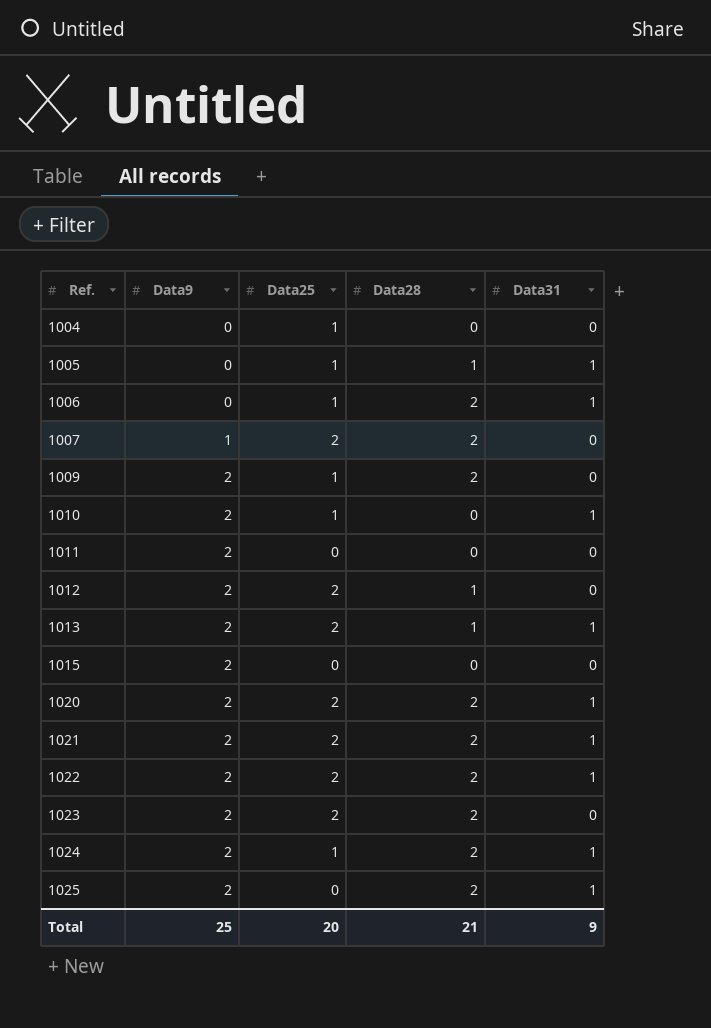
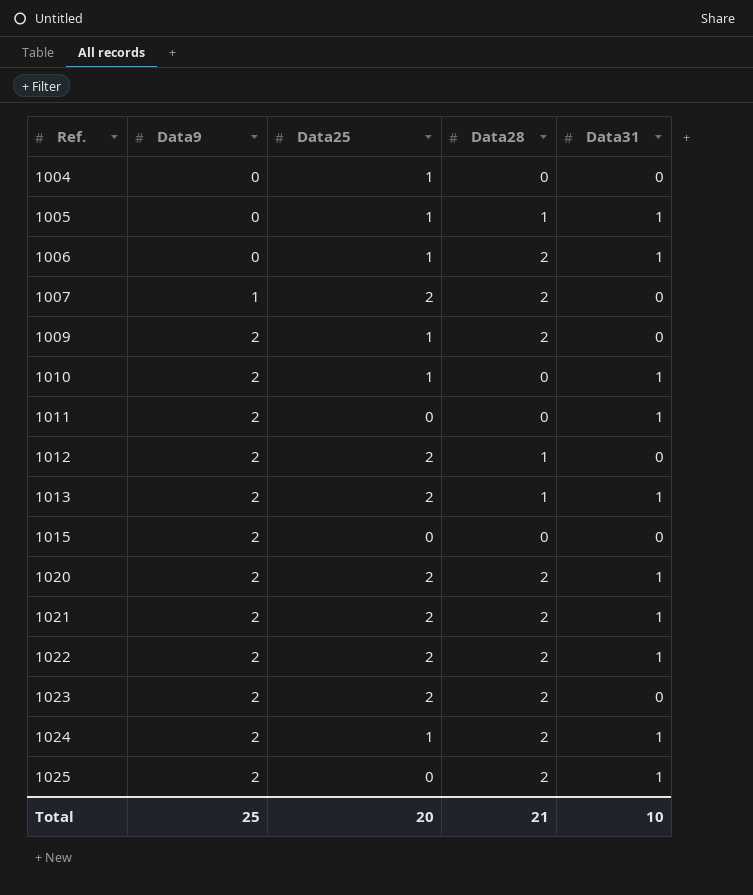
1011 | Data31: 0 -> 1
Total | Data31: 9 -> 10

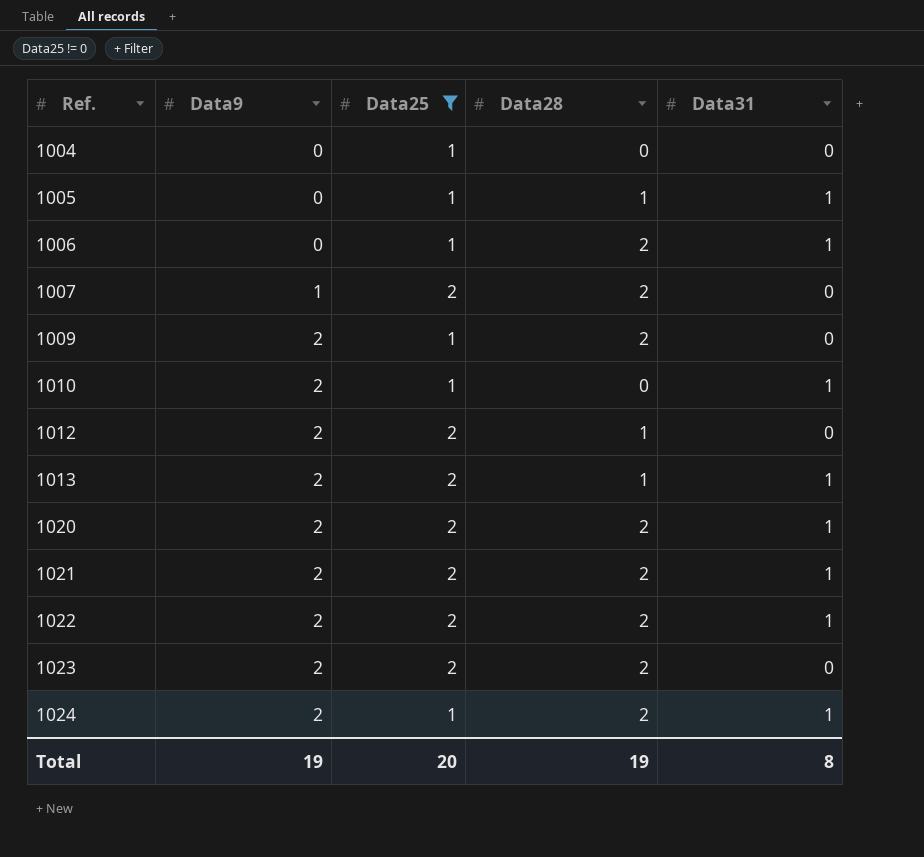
filter: none -> Data25 != 0
Total | Data9: 25 -> 19
Total | Data28: 21 -> 19
Total | Data31: 10 -> 8

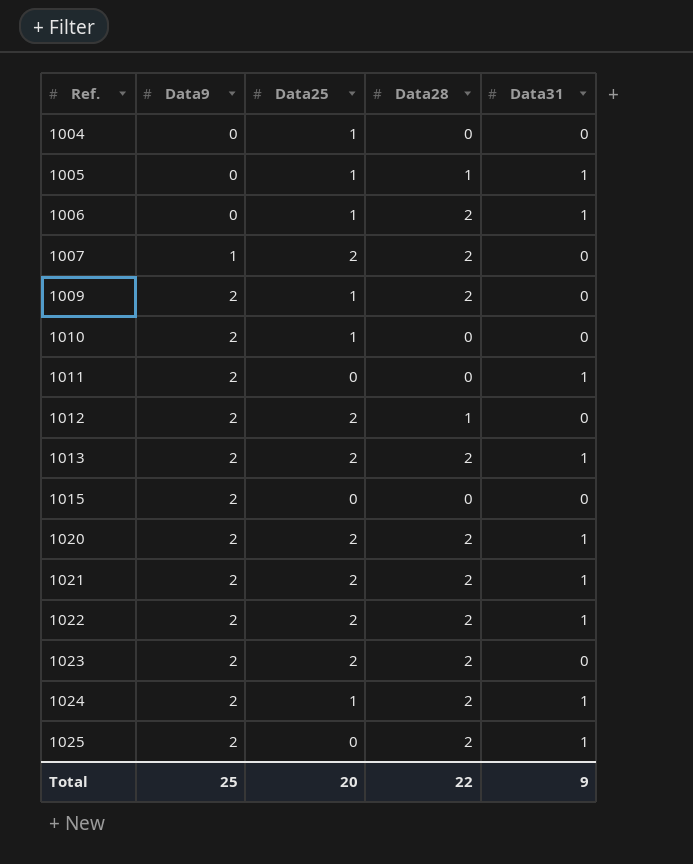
filter: Data25 != 0 -> none
1010 | Data31: 1 -> 0
1013 | Data28: 1 -> 2
Total | Data9: 19 -> 25
Total | Data28: 19 -> 22
Total | Data31: 8 -> 9

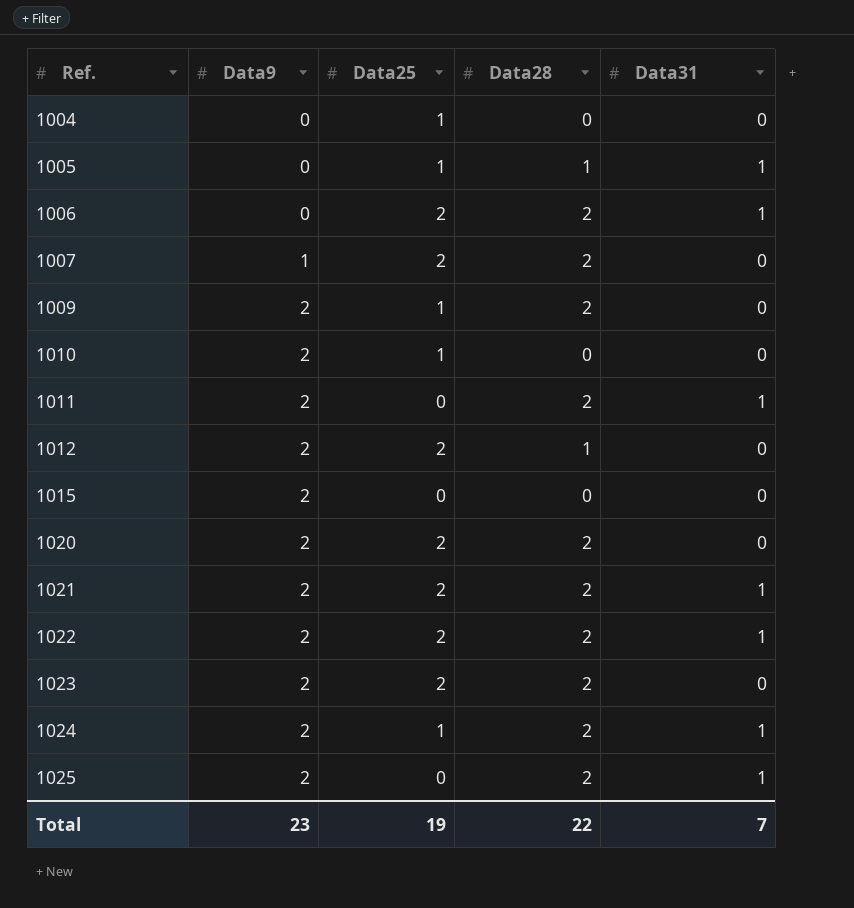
row 1013: 2 | 2 | 2 | 1 -> none
1006 | Data25: 1 -> 2
1011 | Data28: 0 -> 2
1020 | Data31: 1 -> 0
Total | Data9: 25 -> 23
Total | Data25: 20 -> 19
Total | Data31: 9 -> 7

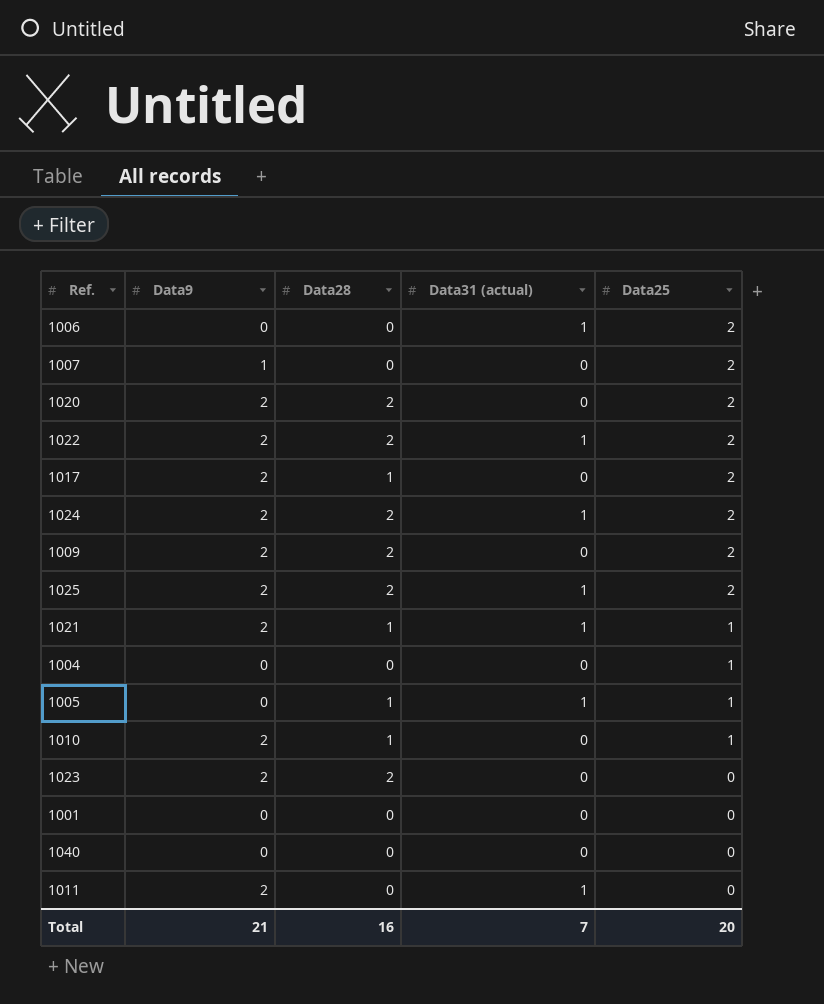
row order: Ref. ascending -> Data25 descending
column name: Data31 -> Data31 (actual)
column Data25 | position: 3 -> 5
row 1012: 2 | 2 | 1 | 0 -> none
row 1015: 2 | 0 | 0 | 0 -> none
1006 | Data28: 2 -> 0
1007 | Data28: 2 -> 0
row 1017: none -> 2 | 1 | 0 | 2
1024 | Data25: 1 -> 2
1009 | Data25: 1 -> 2
1025 | Data25: 0 -> 2
1021 | Data28: 2 -> 1
1021 | Data25: 2 -> 1
1010 | Data28: 0 -> 1
1023 | Data25: 2 -> 0
row 1001: none -> 0 | 0 | 0 | 0
row 1040: none -> 0 | 0 | 0 | 0
1011 | Data28: 2 -> 0
Total | Data9: 23 -> 21
Total | Data28: 22 -> 16
Total | Data25: 19 -> 20

